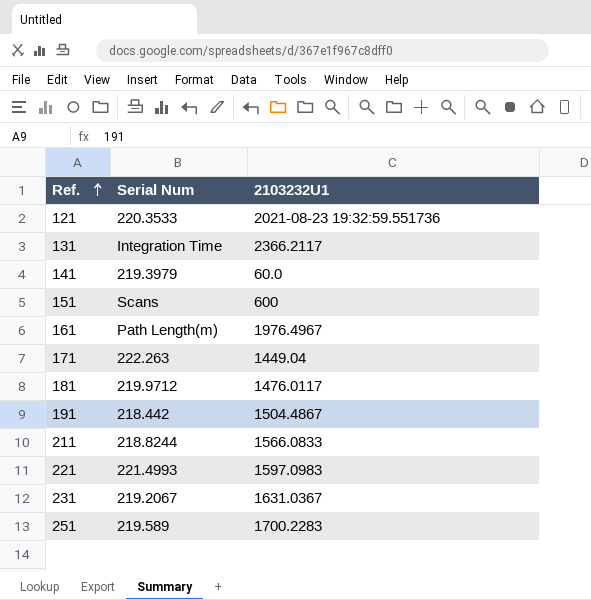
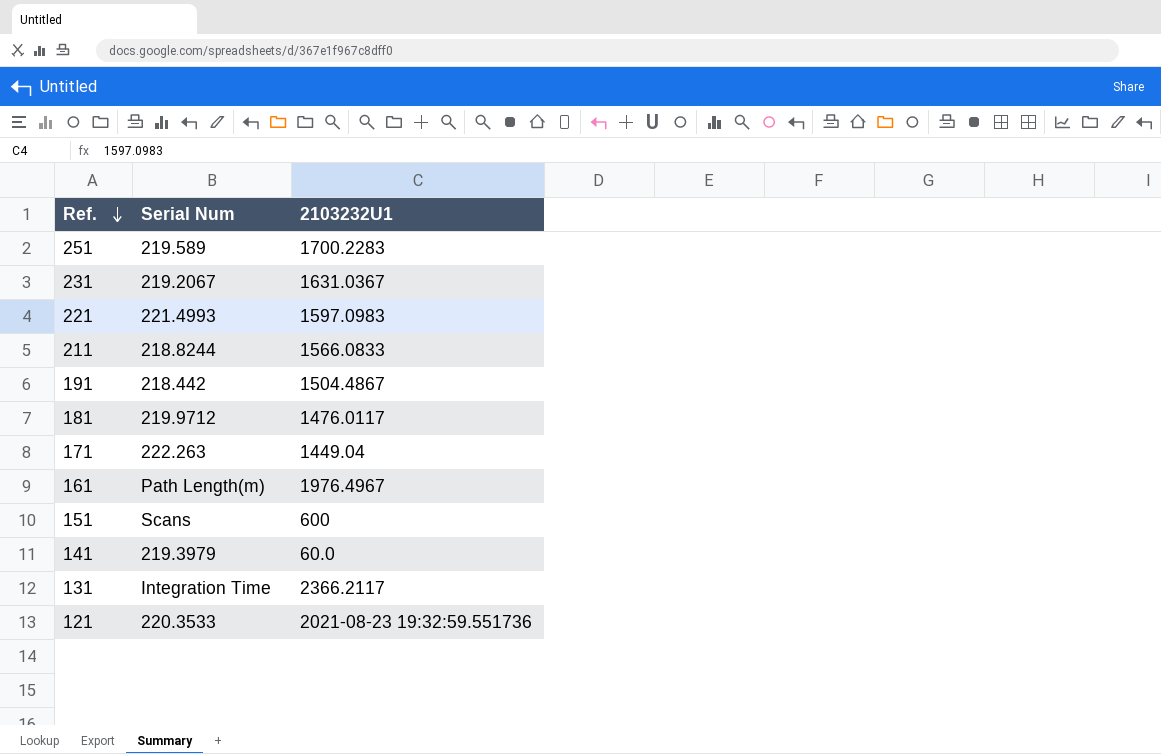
row order: Ref. ascending -> Ref. descending

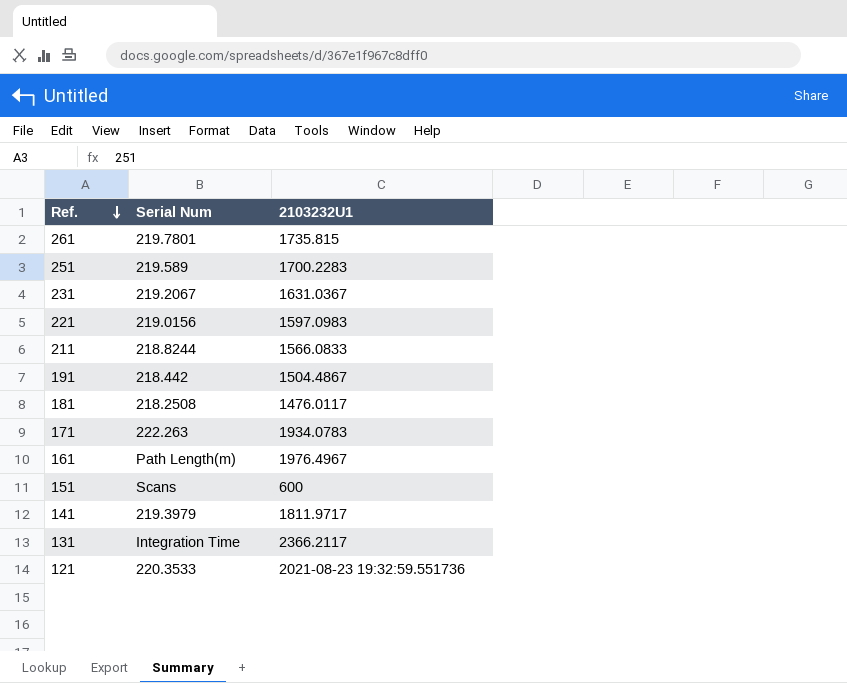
row 261: none -> 219.7801 | 1735.815
221 | Serial Num: 221.4993 -> 219.0156
181 | Serial Num: 219.9712 -> 218.2508
171 | 2103232U1: 1449.04 -> 1934.0783
141 | 2103232U1: 60.0 -> 1811.9717

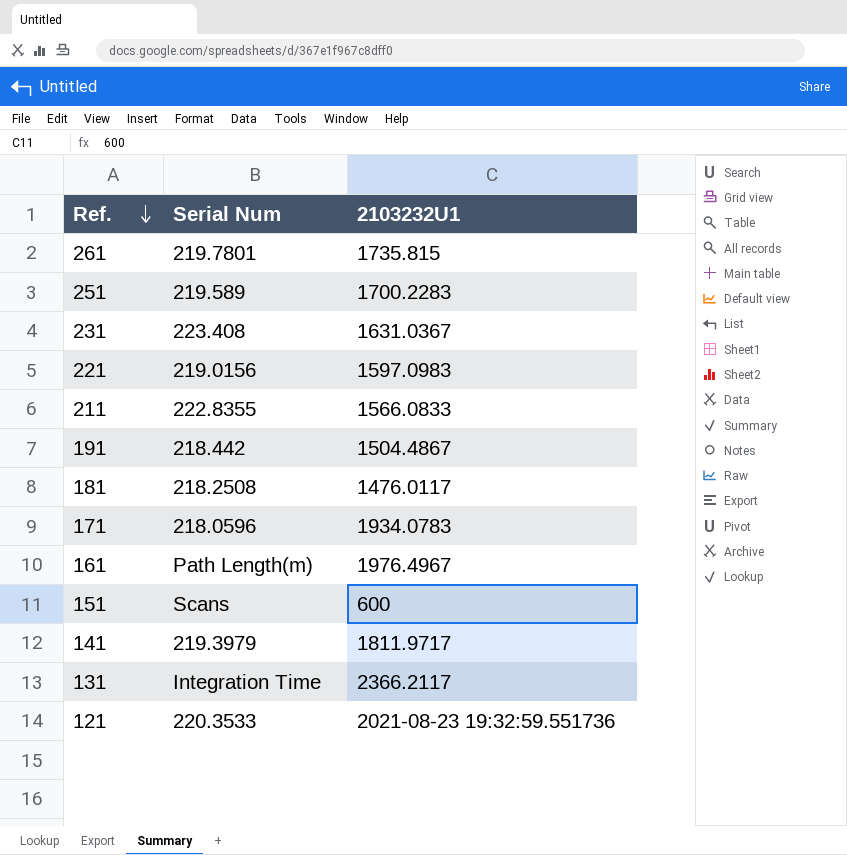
231 | Serial Num: 219.2067 -> 223.408
211 | Serial Num: 218.8244 -> 222.8355
171 | Serial Num: 222.263 -> 218.0596

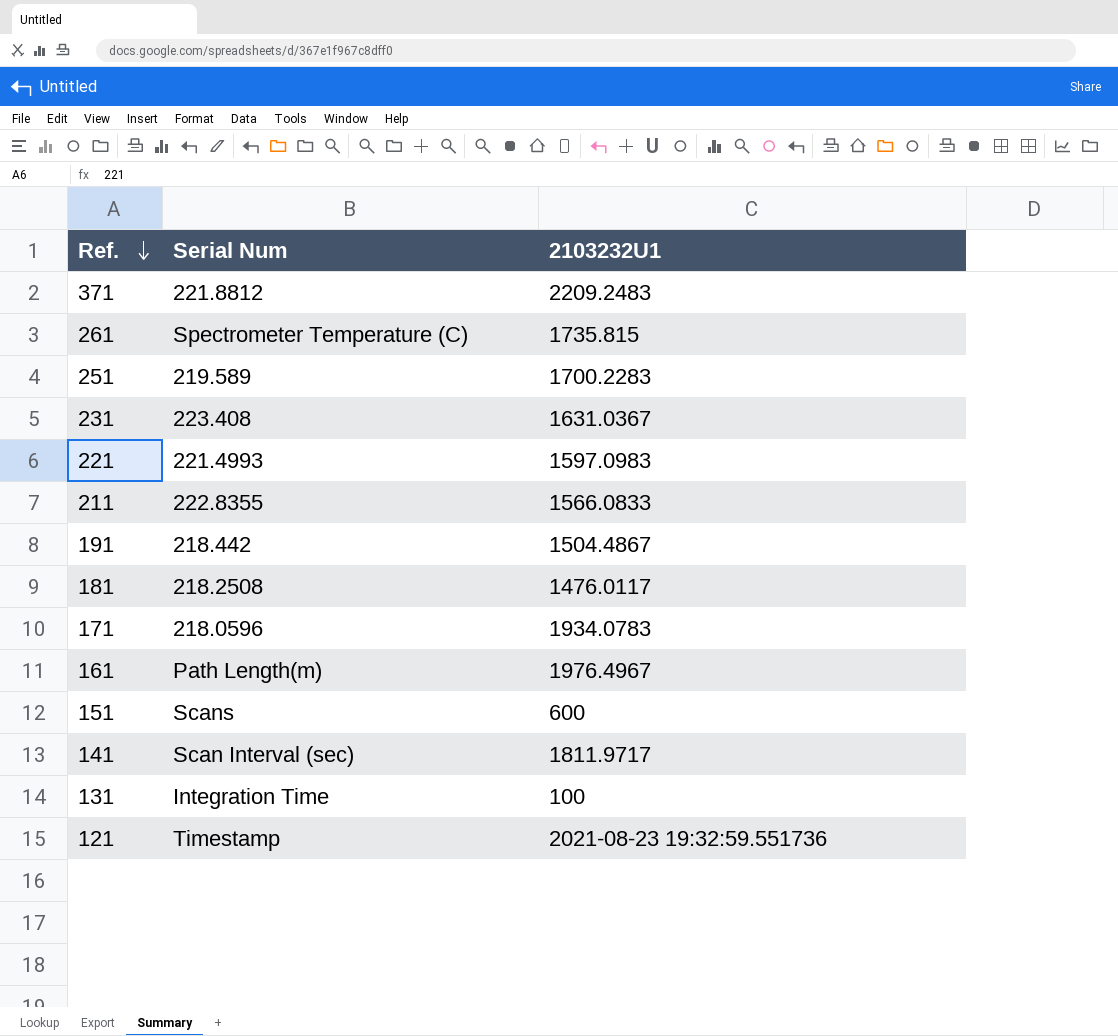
row 371: none -> 221.8812 | 2209.2483
261 | Serial Num: 219.7801 -> Spectrometer Temperature (C)
221 | Serial Num: 219.0156 -> 221.4993
141 | Serial Num: 219.3979 -> Scan Interval (sec)
131 | 2103232U1: 2366.2117 -> 100
121 | Serial Num: 220.3533 -> Timestamp

